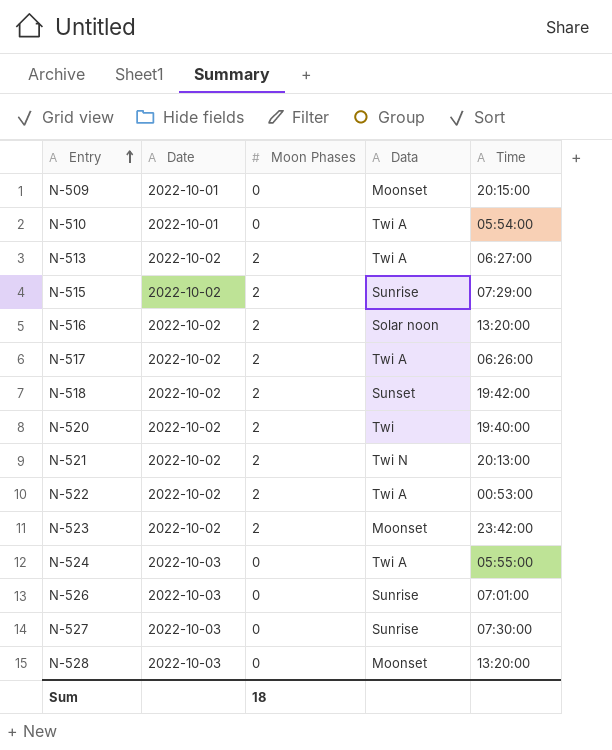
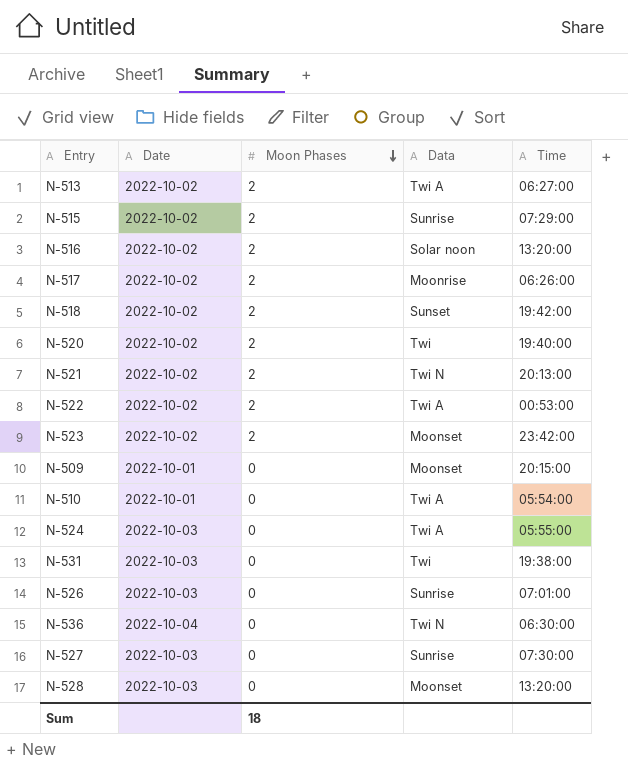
row order: Entry ascending -> Moon Phases descending
N-517 | Data: Twi A -> Moonrise
row N-531: none -> 2022-10-03 | 0 | Twi | 19:38:00
row N-536: none -> 2022-10-04 | 0 | Twi N | 06:30:00

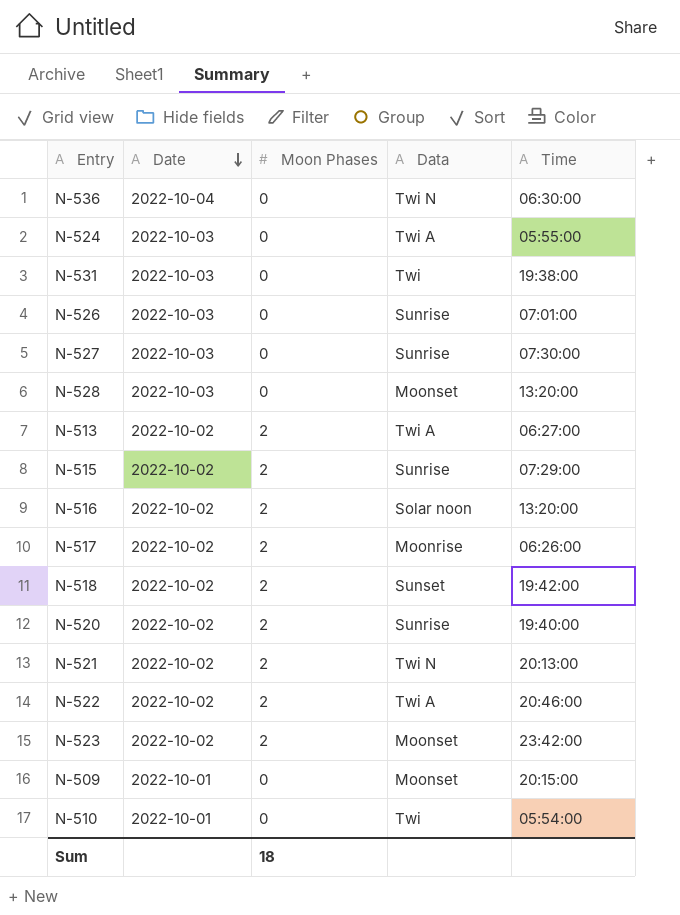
row order: Moon Phases descending -> Date descending
N-520 | Data: Twi -> Sunrise
N-522 | Time: 00:53:00 -> 20:46:00
N-510 | Data: Twi A -> Twi

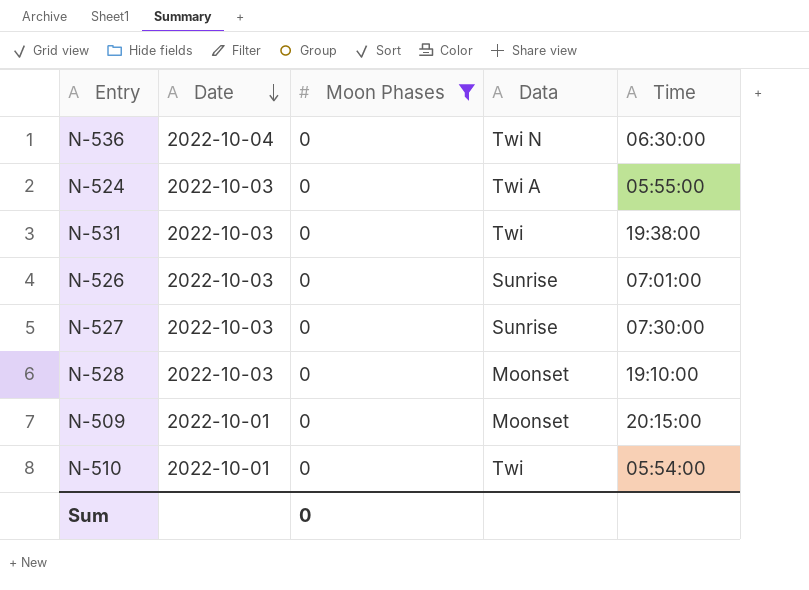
filter: none -> Moon Phases = 0
N-528 | Time: 13:20:00 -> 19:10:00
Sum | Moon Phases: 18 -> 0

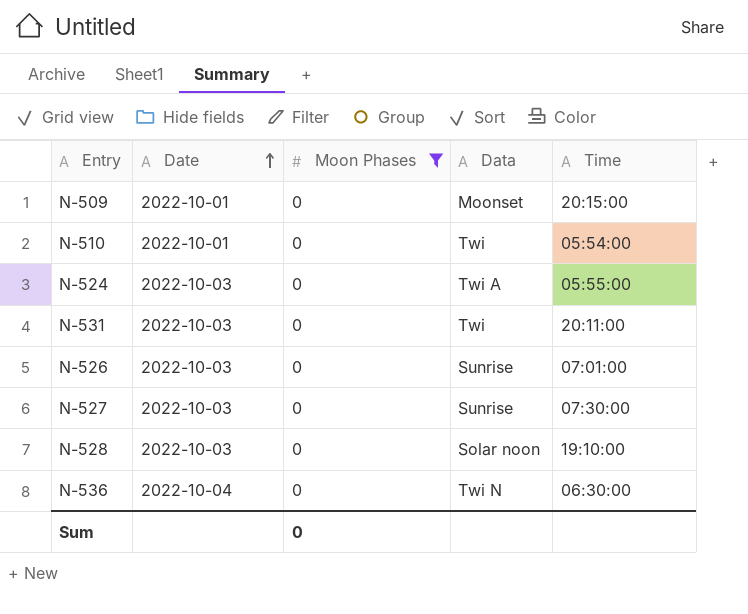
row order: Date descending -> Date ascending
N-531 | Time: 19:38:00 -> 20:11:00
N-528 | Data: Moonset -> Solar noon

